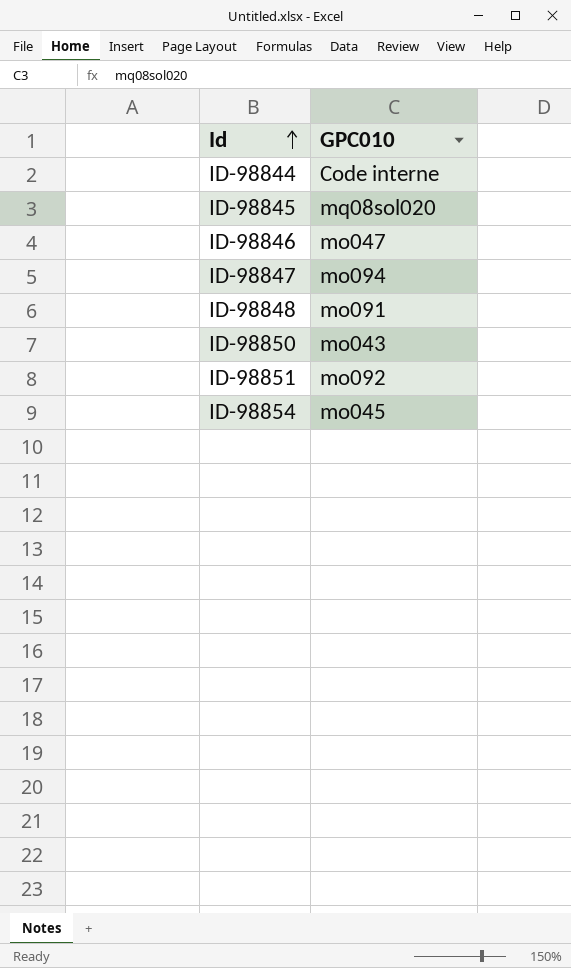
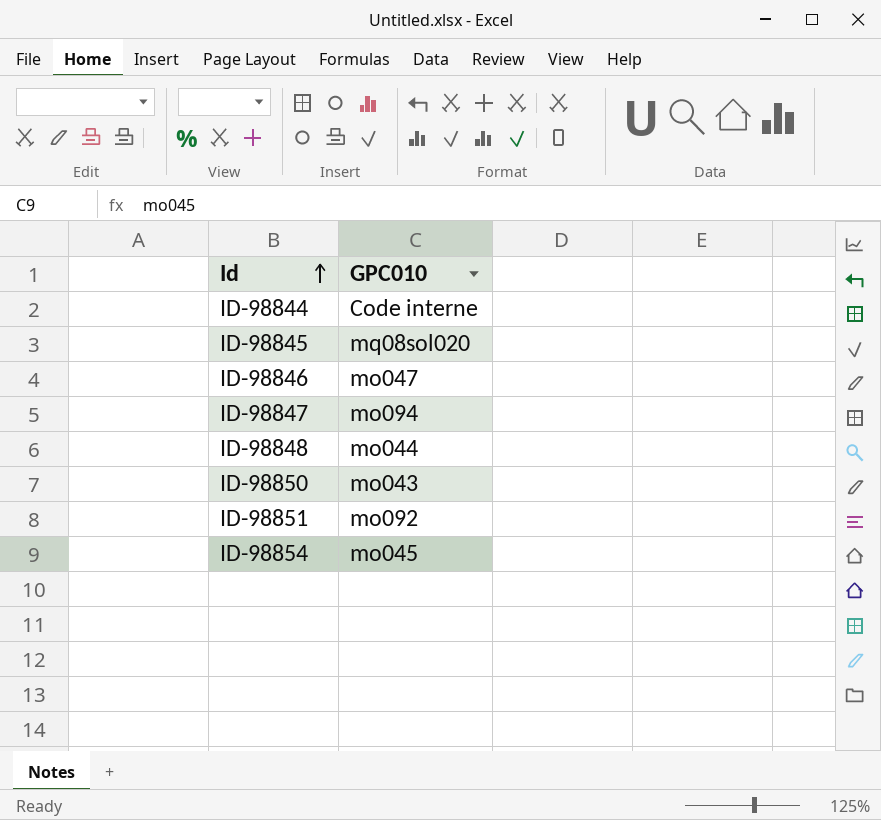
ID-98848 | GPC010: mo091 -> mo044

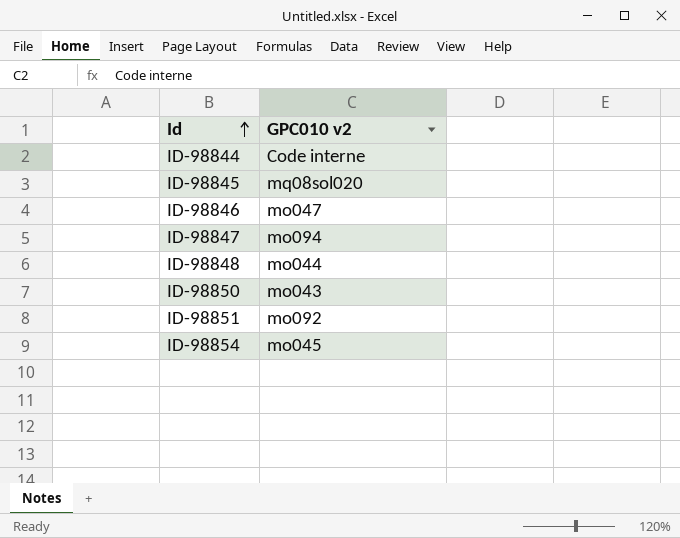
column name: GPC010 -> GPC010 v2

